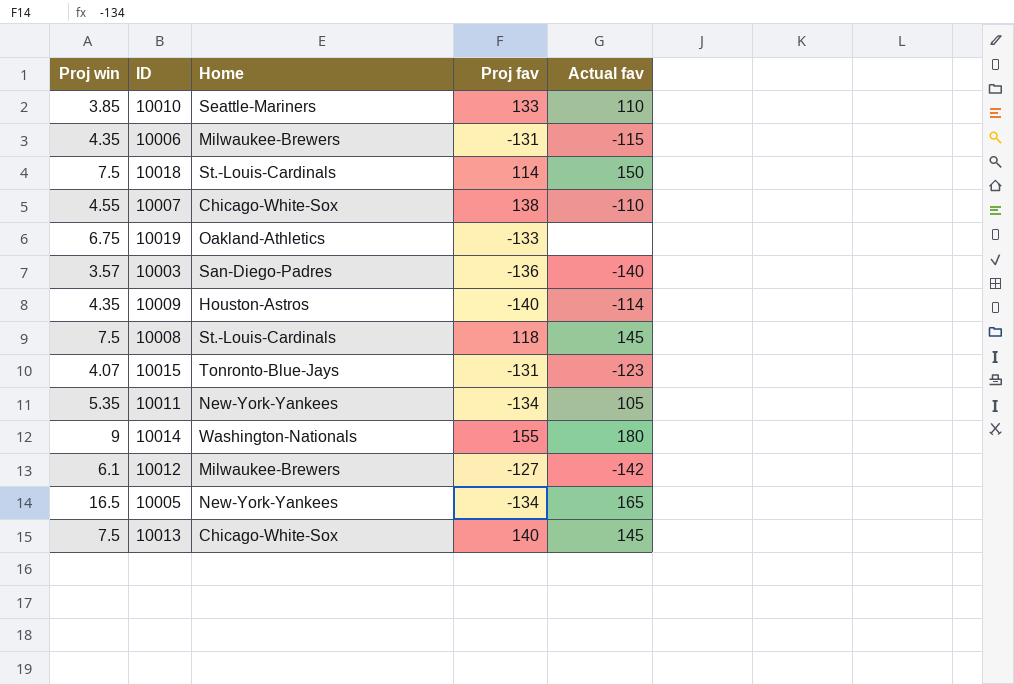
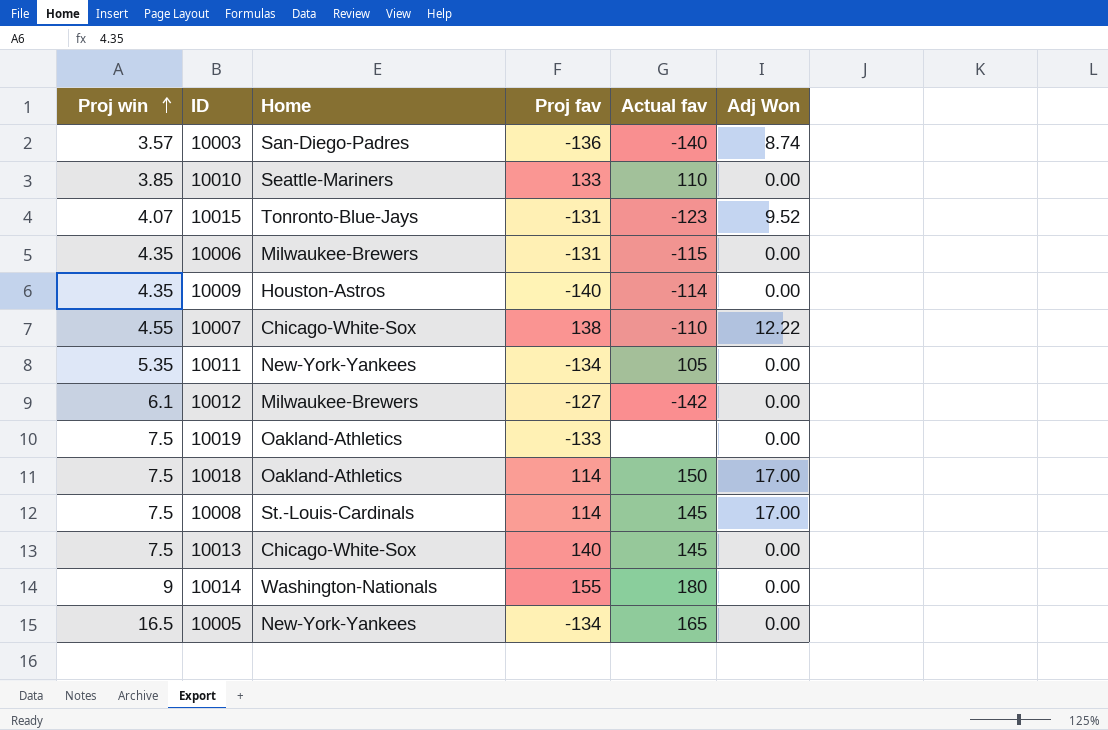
row order: none -> Proj win ascending
column Adj Won | position: none -> 6
10019 | Proj win: 6.75 -> 7.5
10018 | Home: St.-Louis-Cardinals -> Oakland-Athletics
10008 | Proj fav: 118 -> 114

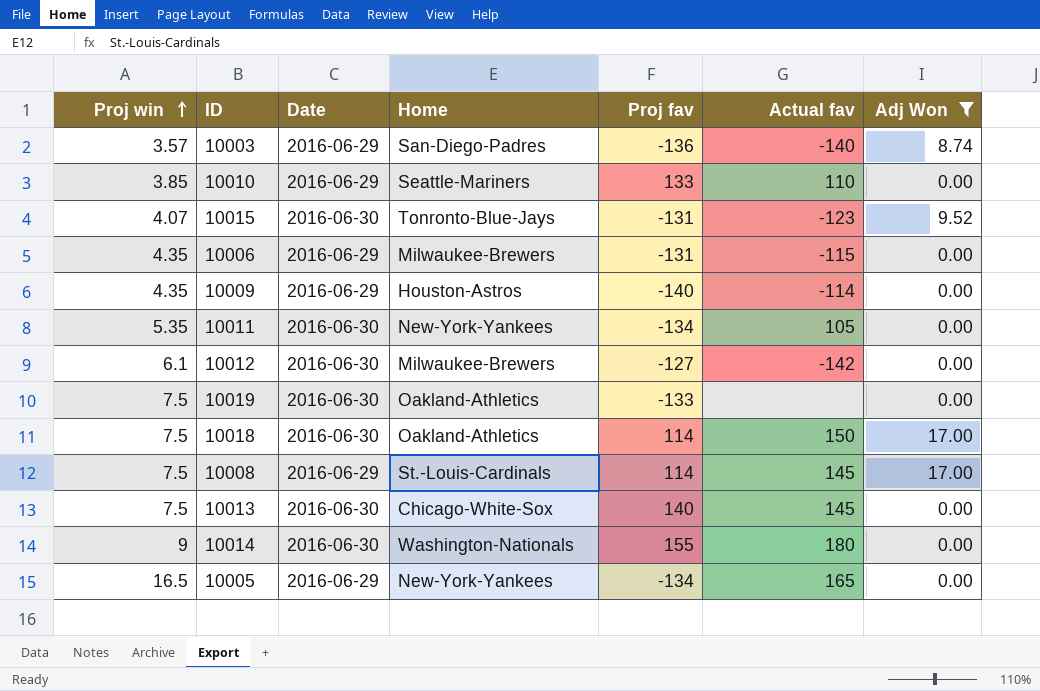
filter: none -> Adj Won != 12.22
column Date | position: none -> 3

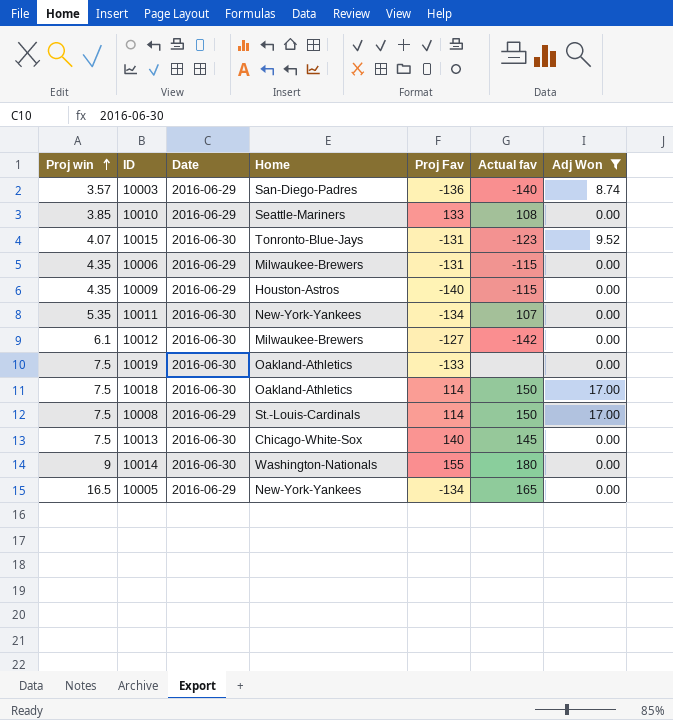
column name: Proj fav -> Proj Fav
10010 | Actual fav: 110 -> 108
10009 | Actual fav: -114 -> -115
10011 | Actual fav: 105 -> 107
10008 | Actual fav: 145 -> 150

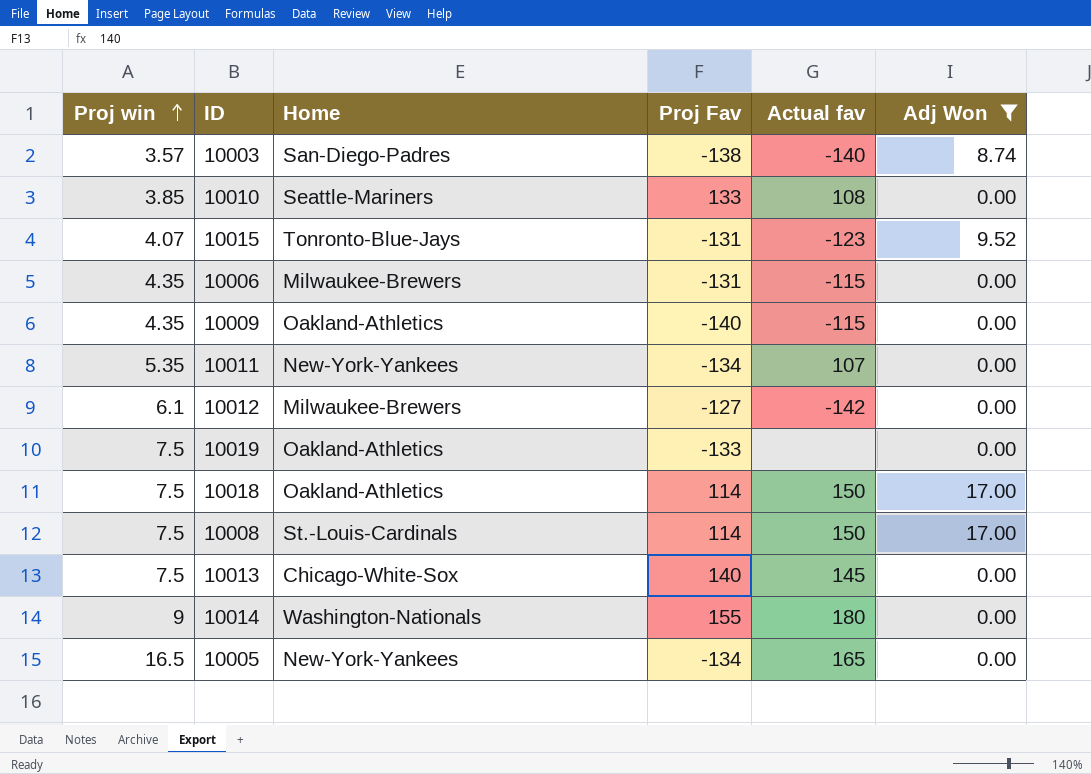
column Date | position: 3 -> none
10003 | Proj Fav: -136 -> -138
10009 | Home: Houston-Astros -> Oakland-Athletics

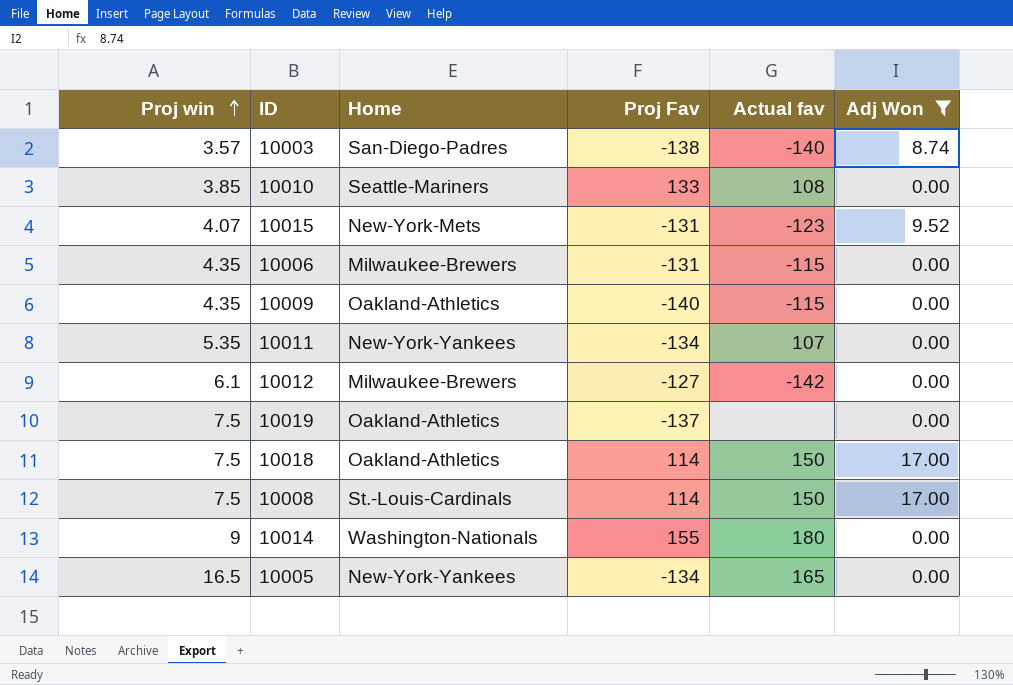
row 10013: 7.5 | Chicago-White-Sox | 140 | 145 | 0.00 -> none
10015 | Home: Tonronto-Blue-Jays -> New-York-Mets
10019 | Proj Fav: -133 -> -137

